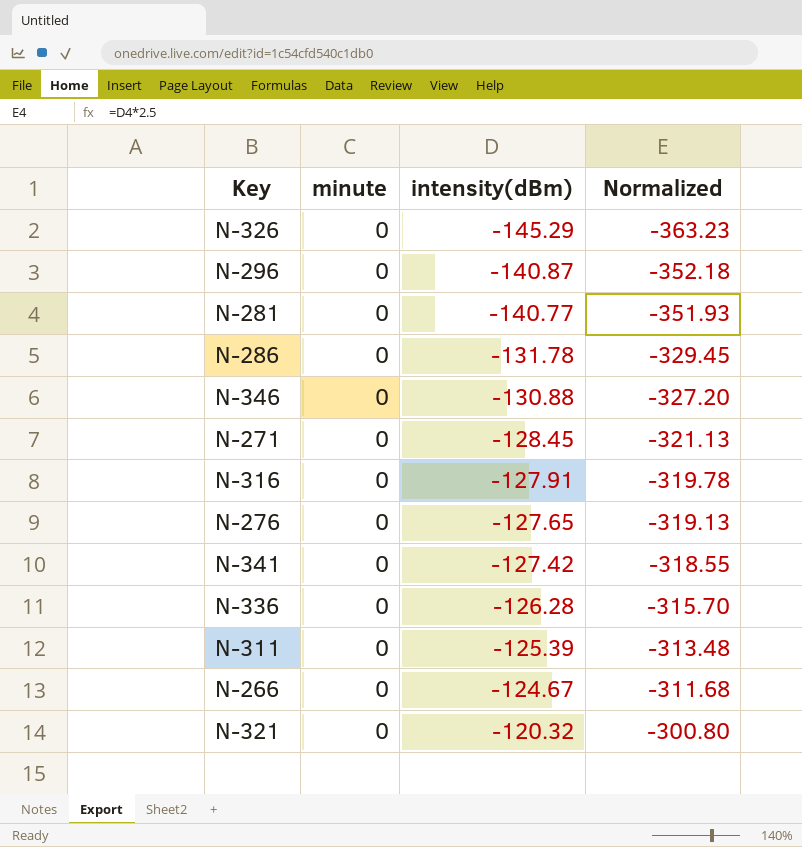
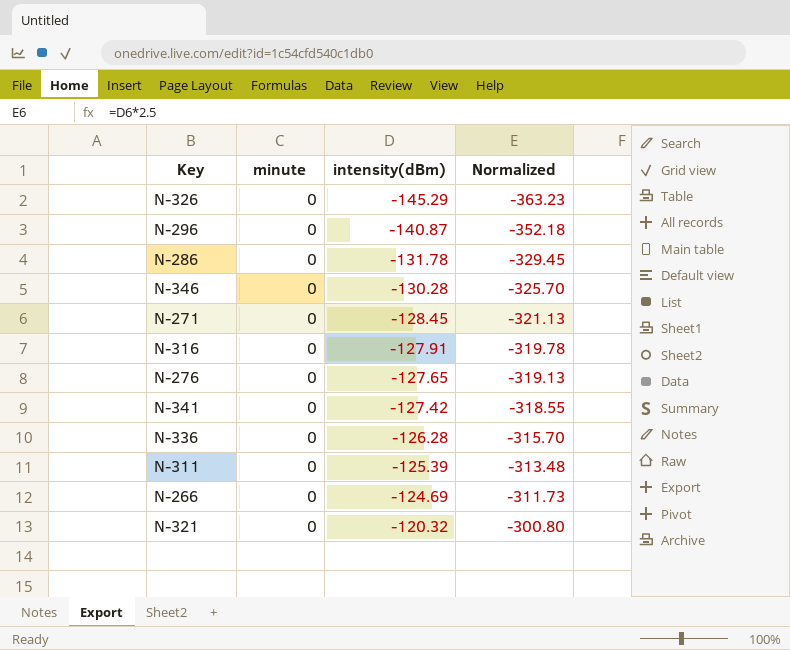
row N-281: 0 | -140.77 | -351.93 -> none
N-346 | intensity(dBm): -130.88 -> -130.28
N-346 | Normalized: -327.20 -> -325.70
N-266 | intensity(dBm): -124.67 -> -124.69
N-266 | Normalized: -311.68 -> -311.73

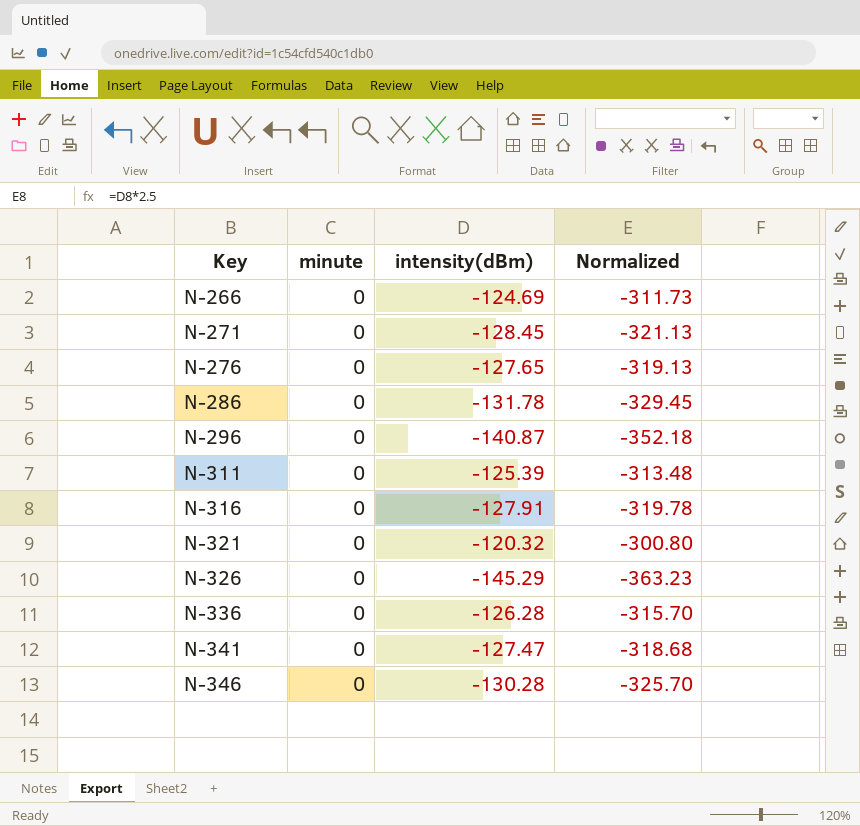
row order: intensity(dBm) ascending -> Key ascending
N-341 | intensity(dBm): -127.42 -> -127.47
N-341 | Normalized: -318.55 -> -318.68

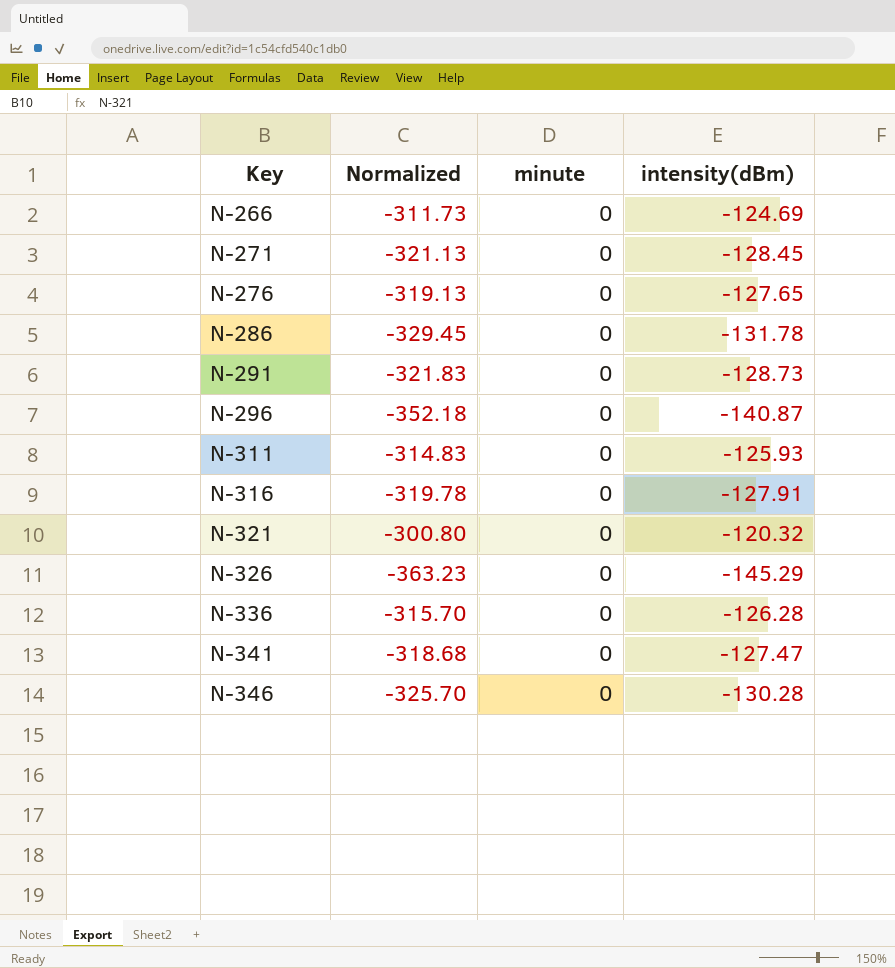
column Normalized | position: 4 -> 2
row N-291: none -> -321.83 | 0 | -128.73
N-311 | Normalized: -313.48 -> -314.83
N-311 | intensity(dBm): -125.39 -> -125.93

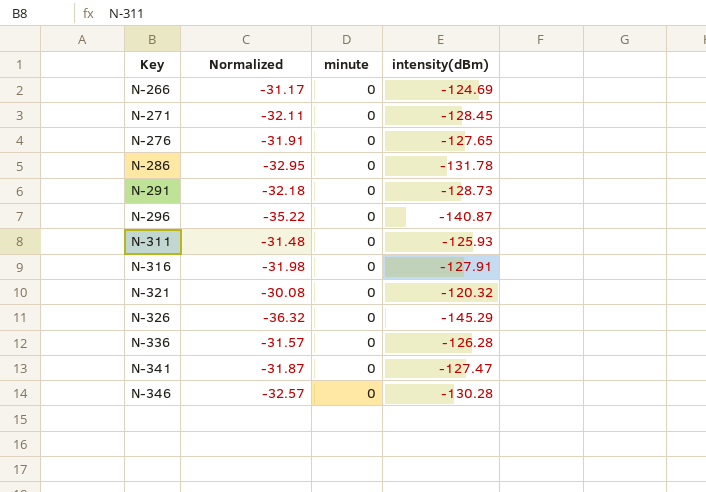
column Normalized | formula: [intensity(dBm)] * 2.5 -> [intensity(dBm)] * 0.25

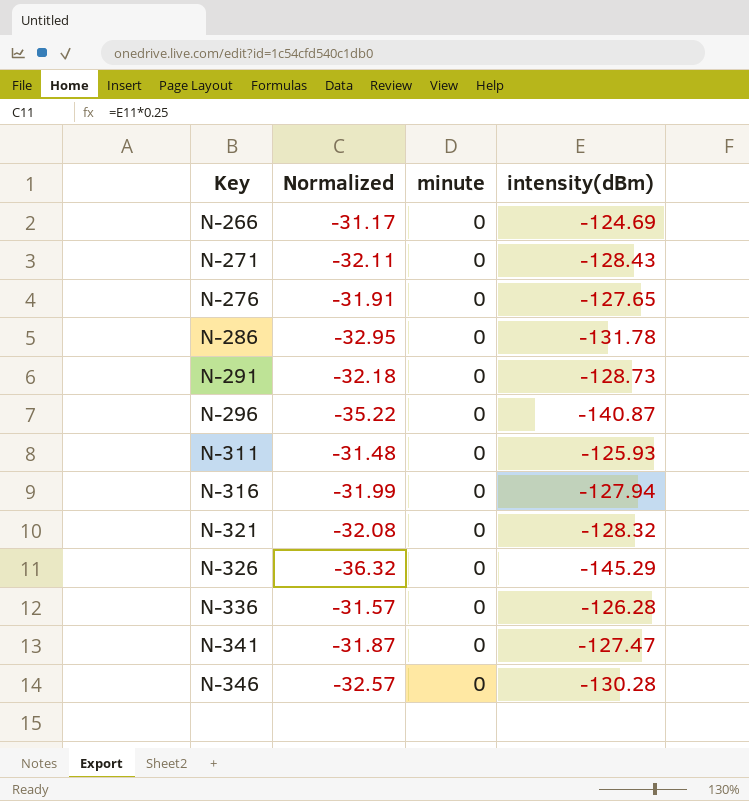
N-271 | intensity(dBm): -128.45 -> -128.43
N-316 | Normalized: -31.98 -> -31.99
N-316 | intensity(dBm): -127.91 -> -127.94
N-321 | Normalized: -30.08 -> -32.08
N-321 | intensity(dBm): -120.32 -> -128.32

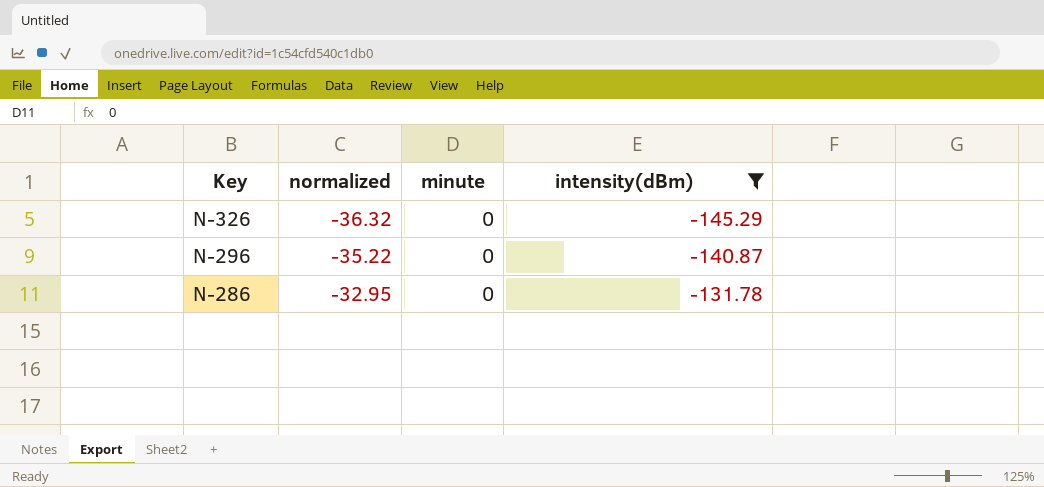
filter: none -> intensity(dBm) <= -131.78
row order: Key ascending -> Key descending
column name: Normalized -> normalized

